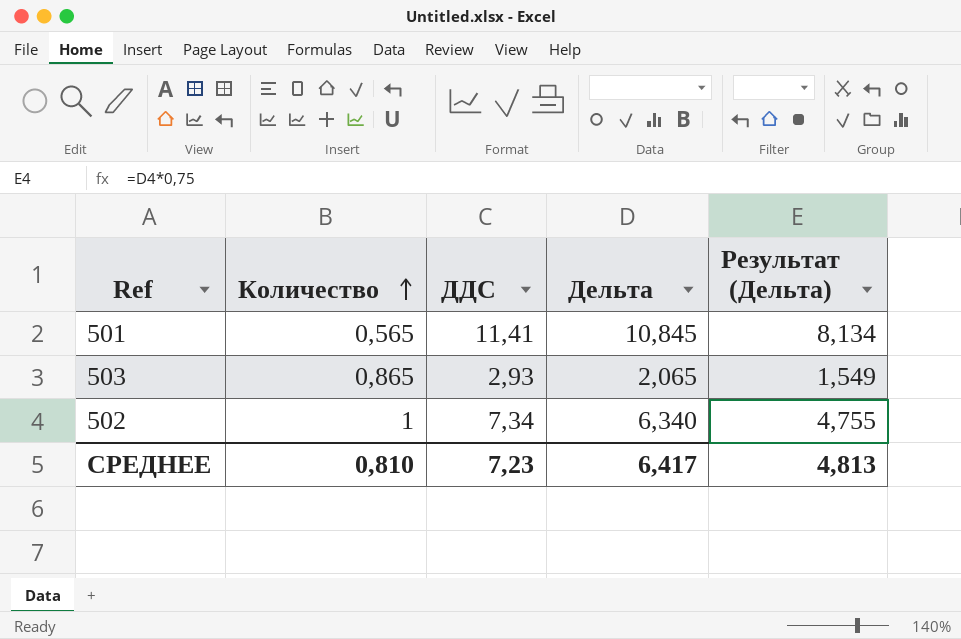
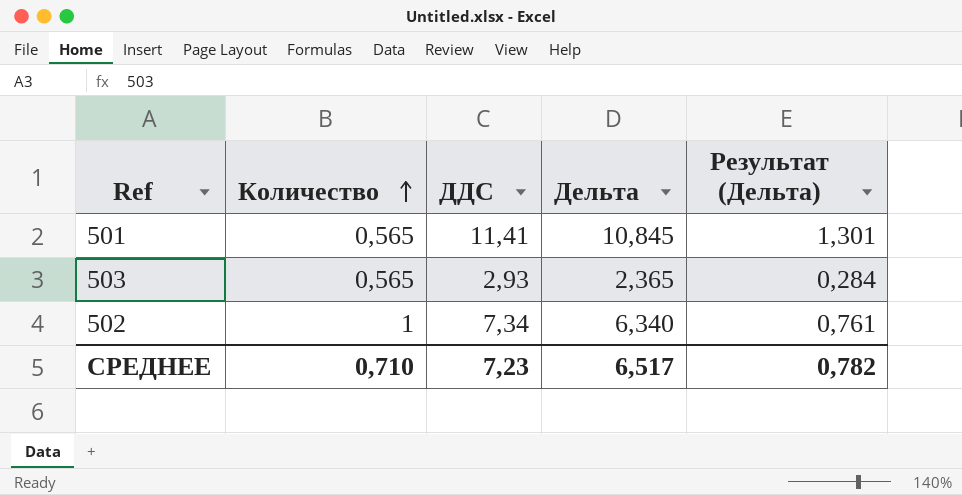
column Результат (Дельта) | formula: [Дельта] * 0,75 -> [Дельта] * 0,12
503 | Количество: 0,865 -> 0,565
503 | Дельта: 2,065 -> 2,365
СРЕДНЕЕ | Количество: 0,810 -> 0,710
СРЕДНЕЕ | Дельта: 6,417 -> 6,517
СРЕДНЕЕ | Результат (Дельта): 4,813 -> 0,782

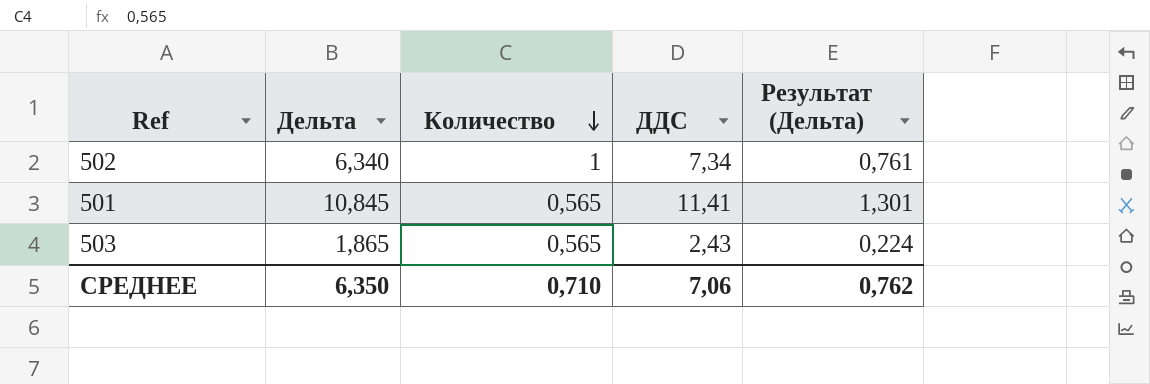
row order: Количество ascending -> Количество descending
column Дельта | position: 4 -> 2
503 | Дельта: 2,365 -> 1,865
503 | ДДС: 2,93 -> 2,43
503 | Результат (Дельта): 0,284 -> 0,224
СРЕДНЕЕ | Дельта: 6,517 -> 6,350
СРЕДНЕЕ | ДДС: 7,23 -> 7,06
СРЕДНЕЕ | Результат (Дельта): 0,782 -> 0,762

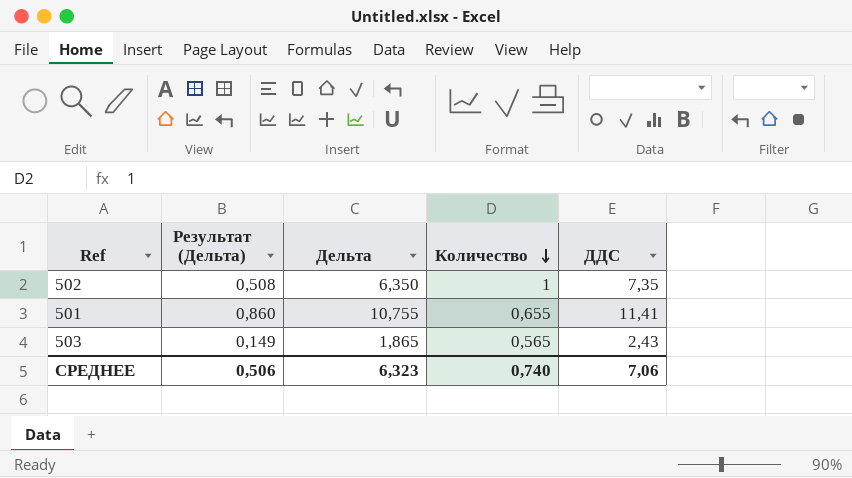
column Результат (Дельта) | formula: [Дельта] * 0,12 -> [Дельта] * 0,08
column Результат (Дельта) | position: 5 -> 2
502 | Дельта: 6,340 -> 6,350
502 | ДДС: 7,34 -> 7,35
501 | Дельта: 10,845 -> 10,755
501 | Количество: 0,565 -> 0,655
СРЕДНЕЕ | Результат (Дельта): 0,762 -> 0,506
СРЕДНЕЕ | Дельта: 6,350 -> 6,323
СРЕДНЕЕ | Количество: 0,710 -> 0,740

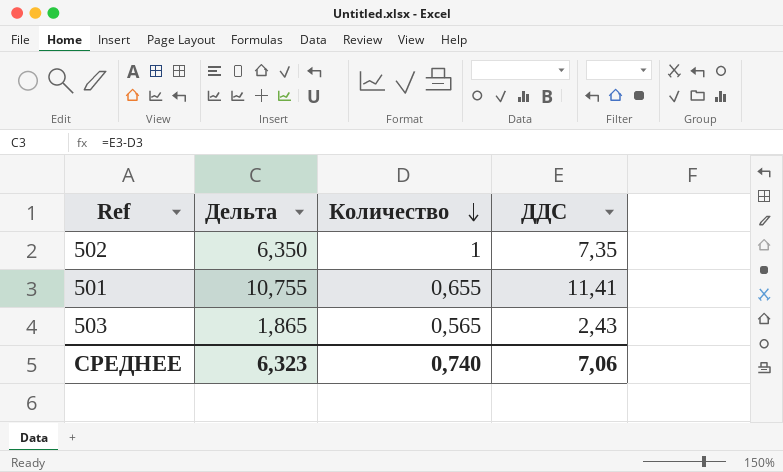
column Результат (Дельта) | formula: [Дельта] * 0,08 -> none

